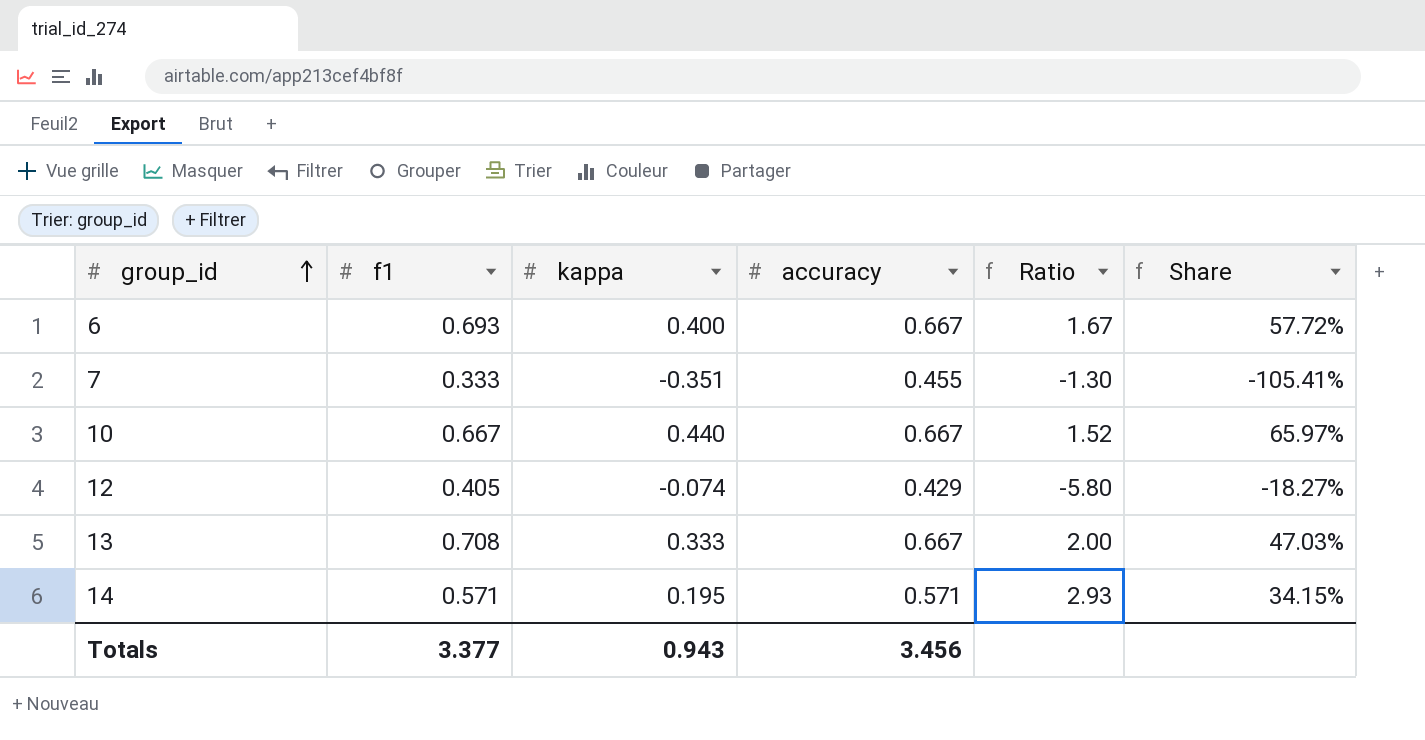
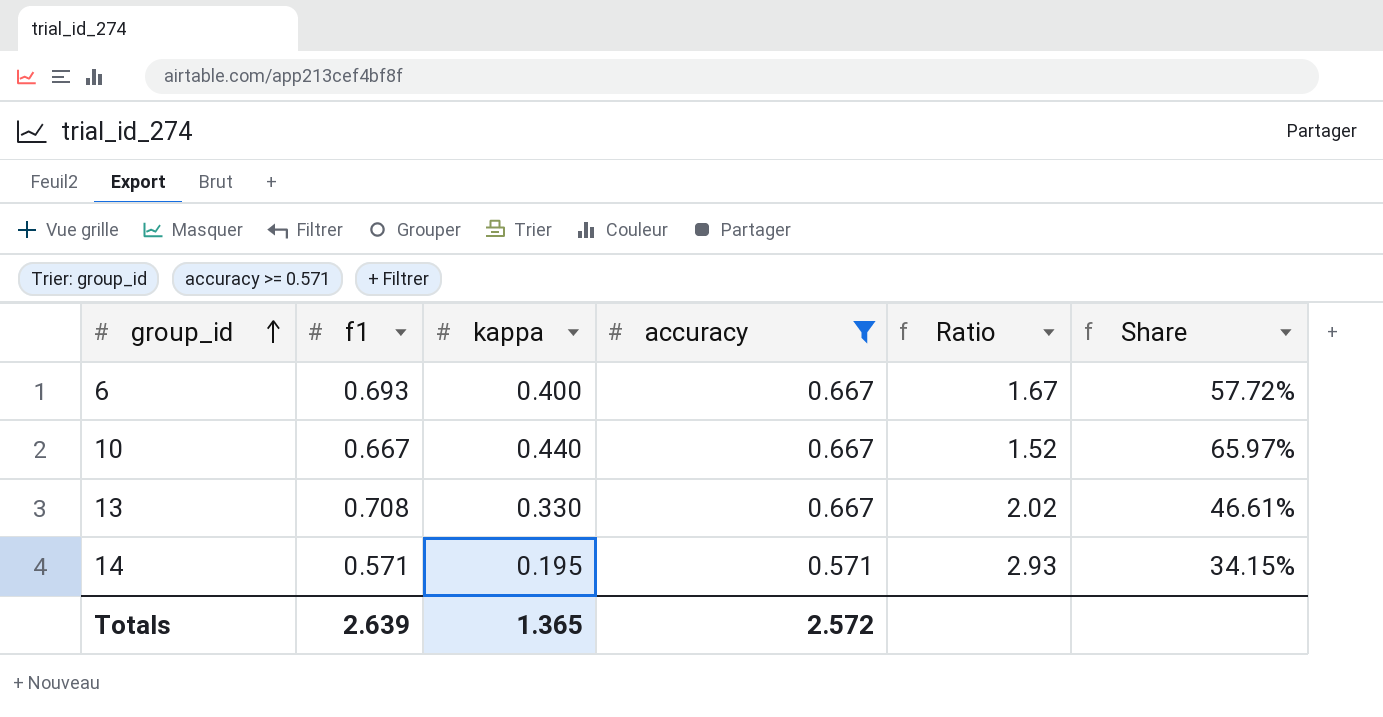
filter: none -> accuracy >= 0.571
13 | kappa: 0.333 -> 0.330
13 | Ratio: 2.00 -> 2.02
13 | Share: 47.03% -> 46.61%
Totals | f1: 3.377 -> 2.639
Totals | kappa: 0.943 -> 1.365
Totals | accuracy: 3.456 -> 2.572

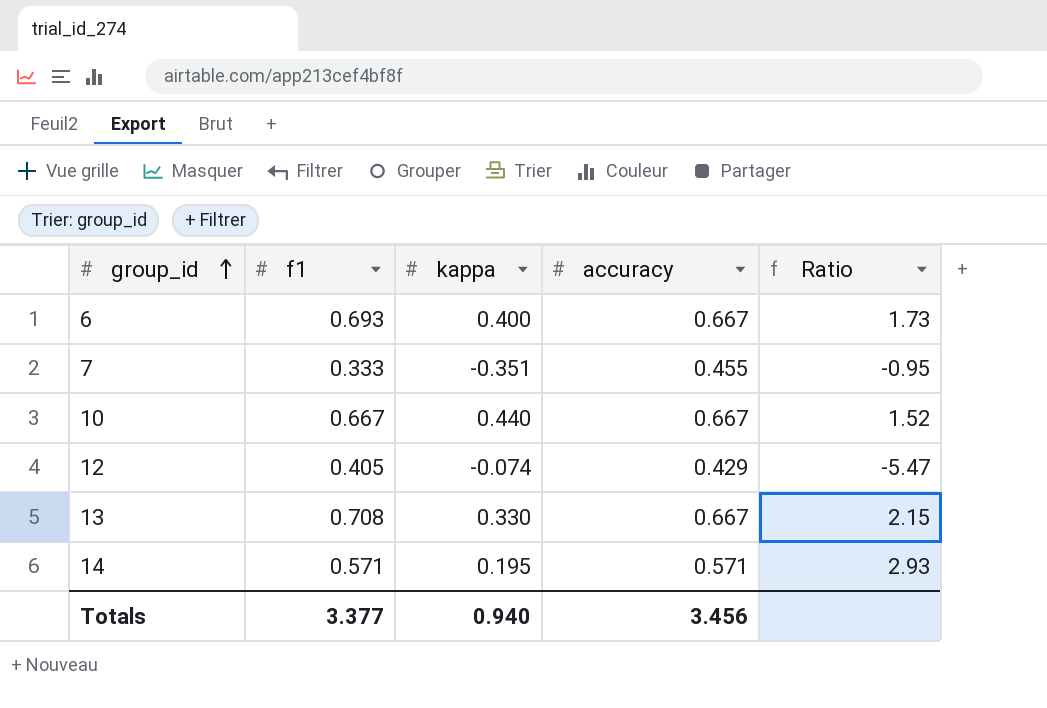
filter: accuracy >= 0.571 -> none
column Share | formula: [kappa] / [f1] -> none
column Ratio | formula: [accuracy] / [kappa] -> [f1] / [kappa]
Totals | f1: 2.639 -> 3.377
Totals | kappa: 1.365 -> 0.940
Totals | accuracy: 2.572 -> 3.456

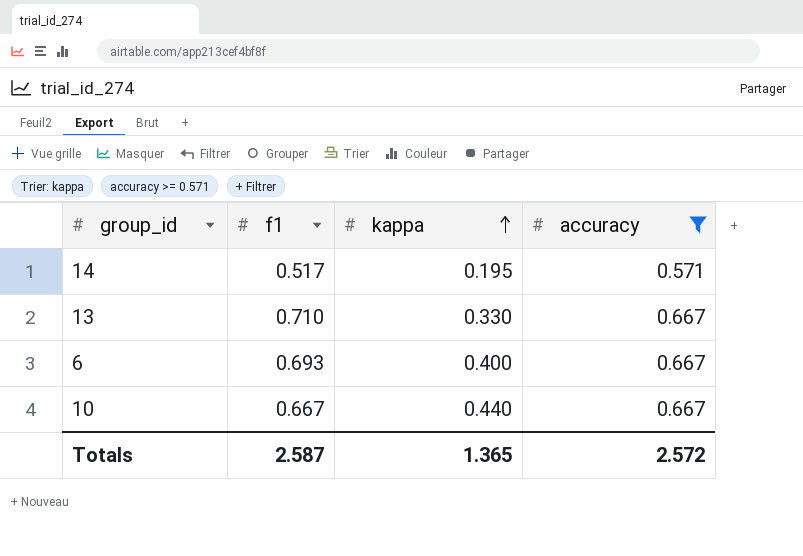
filter: none -> accuracy >= 0.571
row order: group_id ascending -> kappa ascending
column Ratio | formula: [f1] / [kappa] -> none
14 | f1: 0.571 -> 0.517
13 | f1: 0.708 -> 0.710
Totals | f1: 3.377 -> 2.587
Totals | kappa: 0.940 -> 1.365
Totals | accuracy: 3.456 -> 2.572

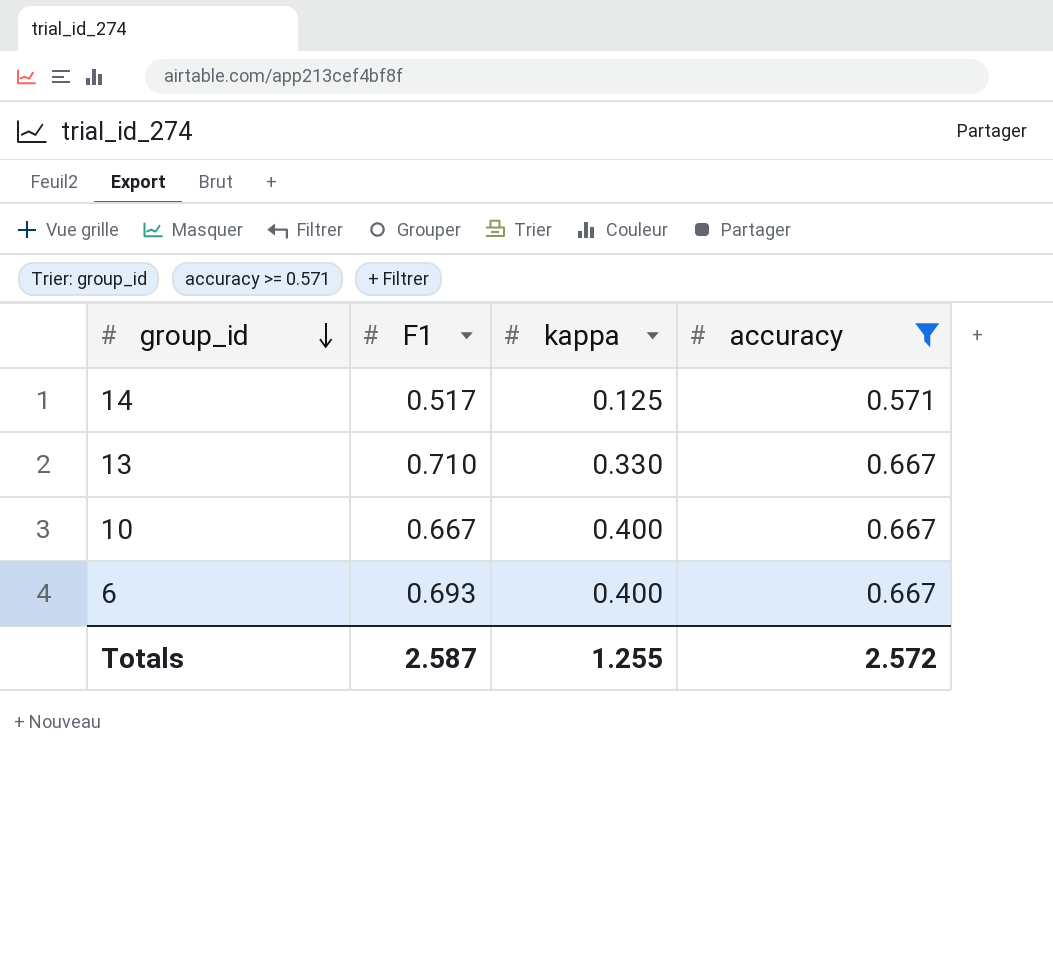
row order: kappa ascending -> group_id descending
column name: f1 -> F1
14 | kappa: 0.195 -> 0.125
10 | kappa: 0.440 -> 0.400
Totals | kappa: 1.365 -> 1.255

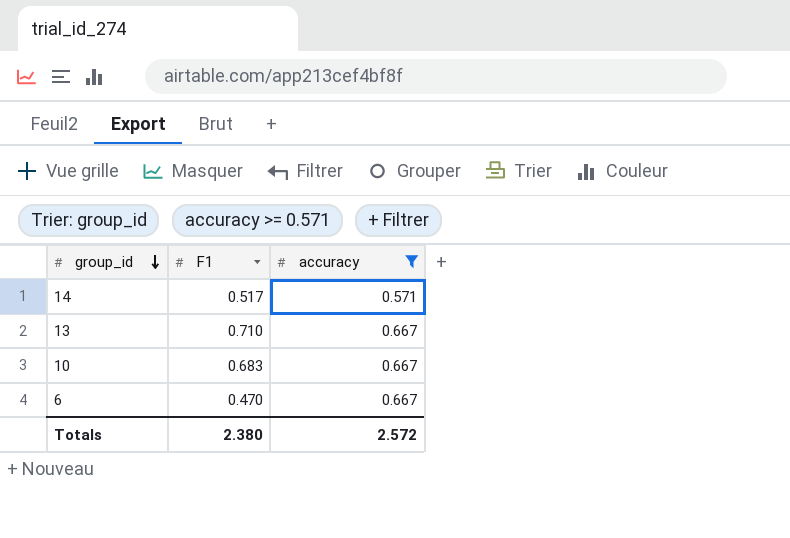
column kappa | position: 3 -> none
10 | F1: 0.667 -> 0.683
6 | F1: 0.693 -> 0.470
Totals | F1: 2.587 -> 2.380

